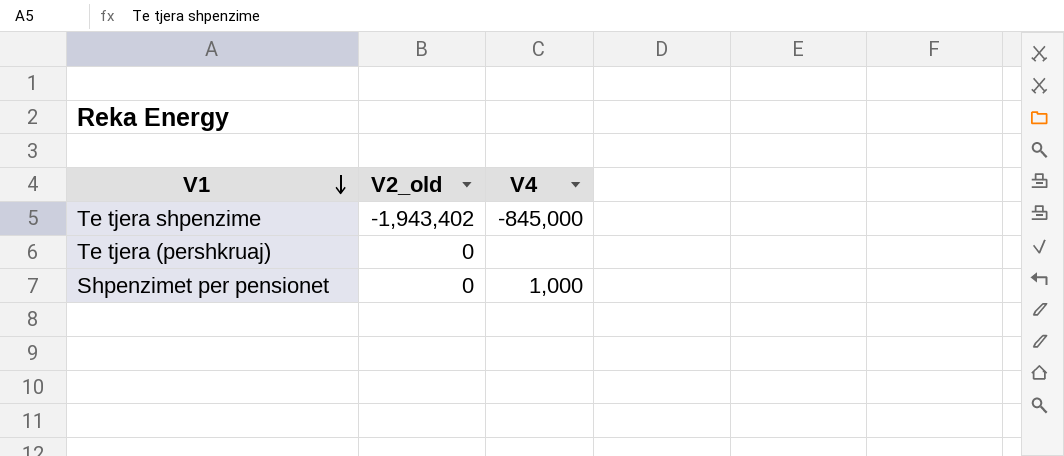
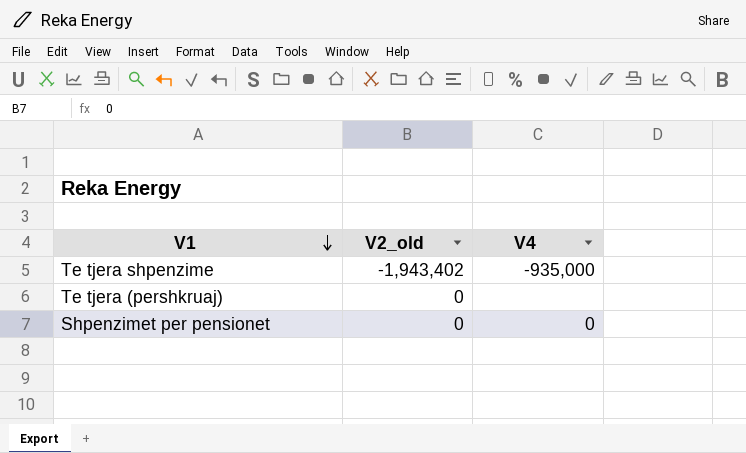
Te tjera shpenzime | V4: -845,000 -> -935,000
Shpenzimet per pensionet | V4: 1,000 -> 0

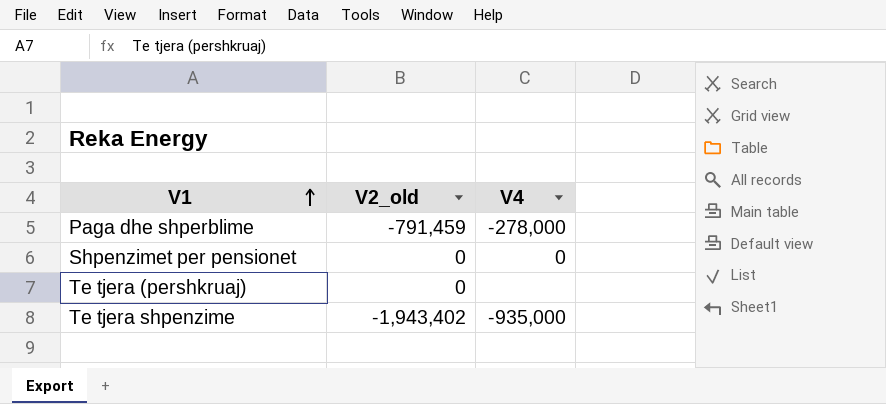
row order: V1 descending -> V1 ascending
row Paga dhe shperblime: none -> -791,459 | -278,000

